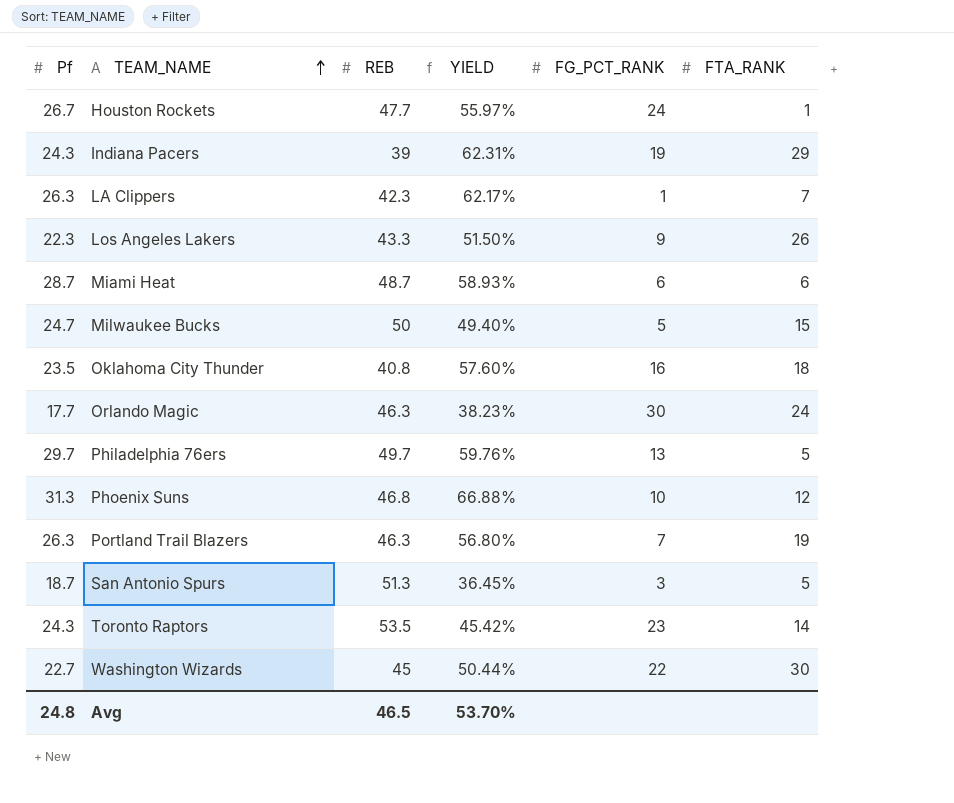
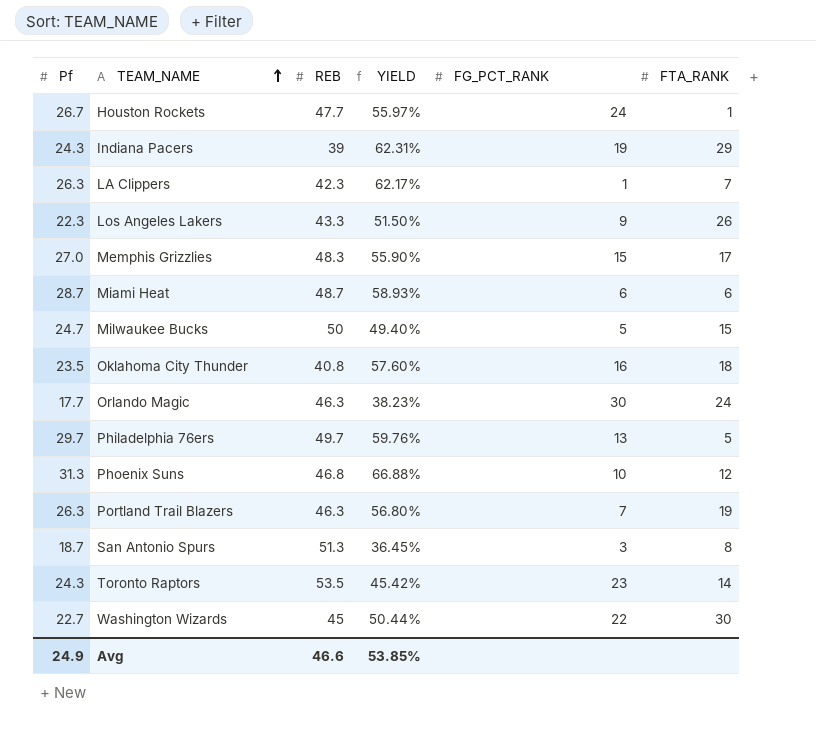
row Memphis Grizzlies: none -> 27.0 | 48.3 | 55.90% | 15 | 17
San Antonio Spurs | FTA_RANK: 5 -> 8
Avg | Pf: 24.8 -> 24.9
Avg | REB: 46.5 -> 46.6
Avg | YIELD: 53.70% -> 53.85%

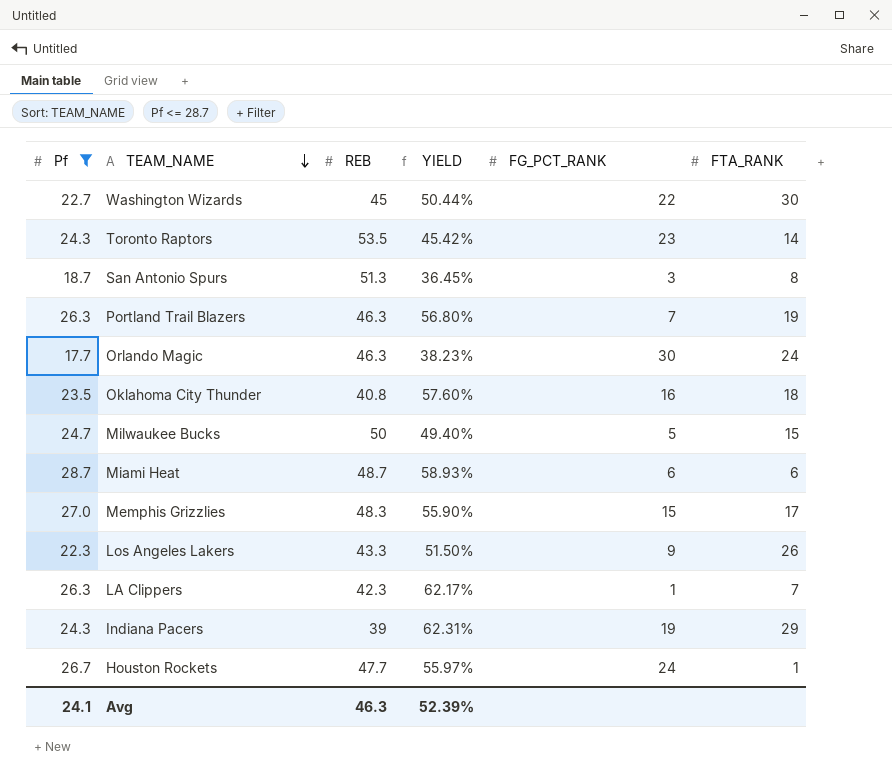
filter: none -> Pf <= 28.7
row order: TEAM_NAME ascending -> TEAM_NAME descending
Avg | Pf: 24.9 -> 24.1
Avg | REB: 46.6 -> 46.3
Avg | YIELD: 53.85% -> 52.39%

